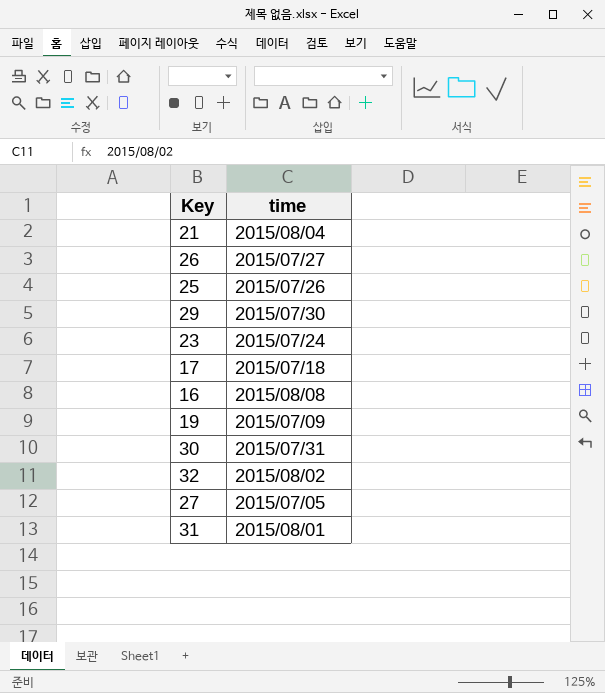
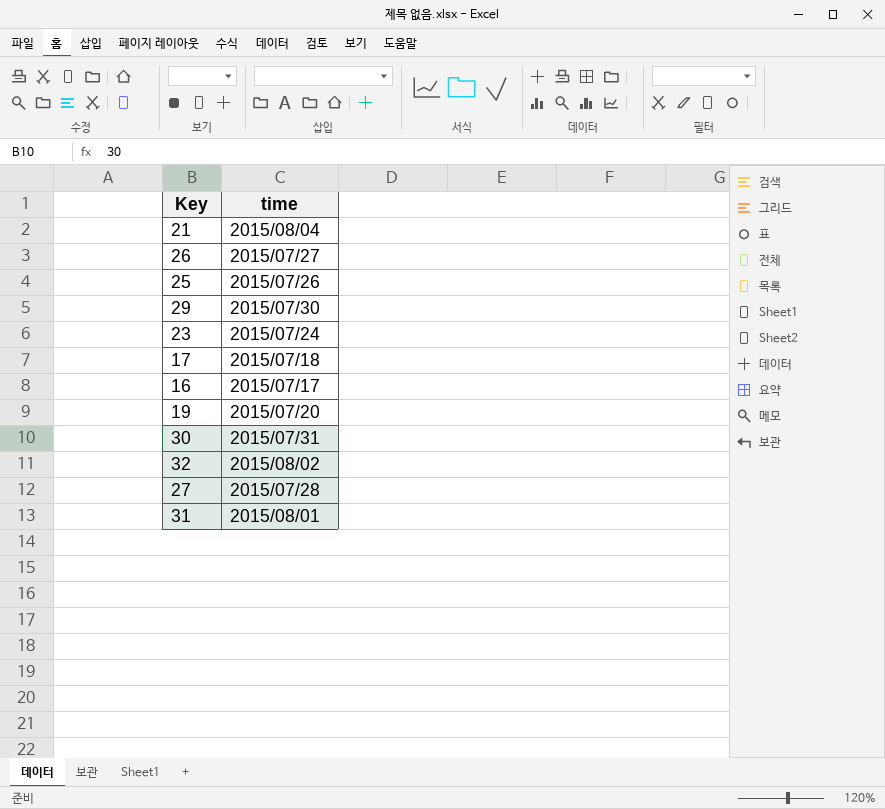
16 | time: 2015/08/08 -> 2015/07/17
19 | time: 2015/07/09 -> 2015/07/20
27 | time: 2015/07/05 -> 2015/07/28

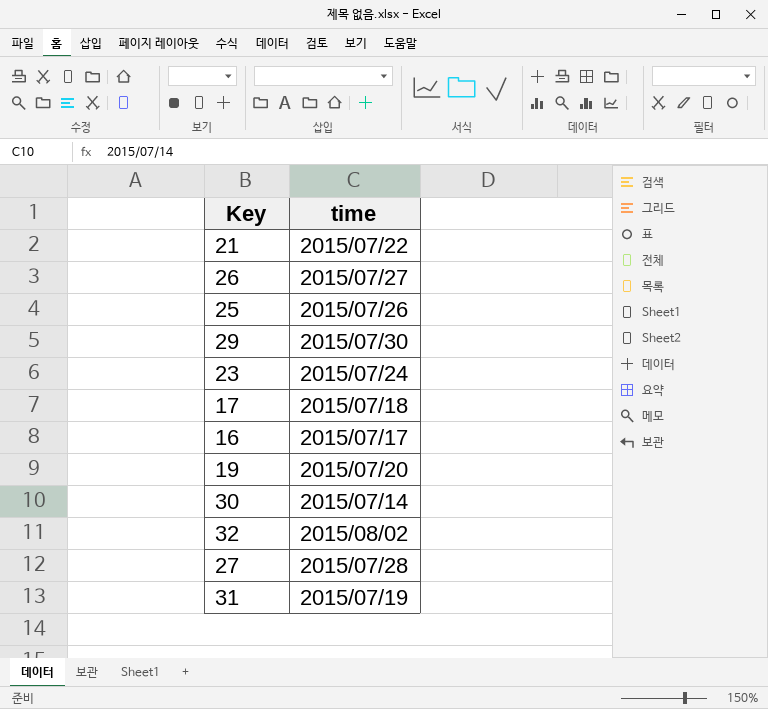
21 | time: 2015/08/04 -> 2015/07/22
30 | time: 2015/07/31 -> 2015/07/14
31 | time: 2015/08/01 -> 2015/07/19

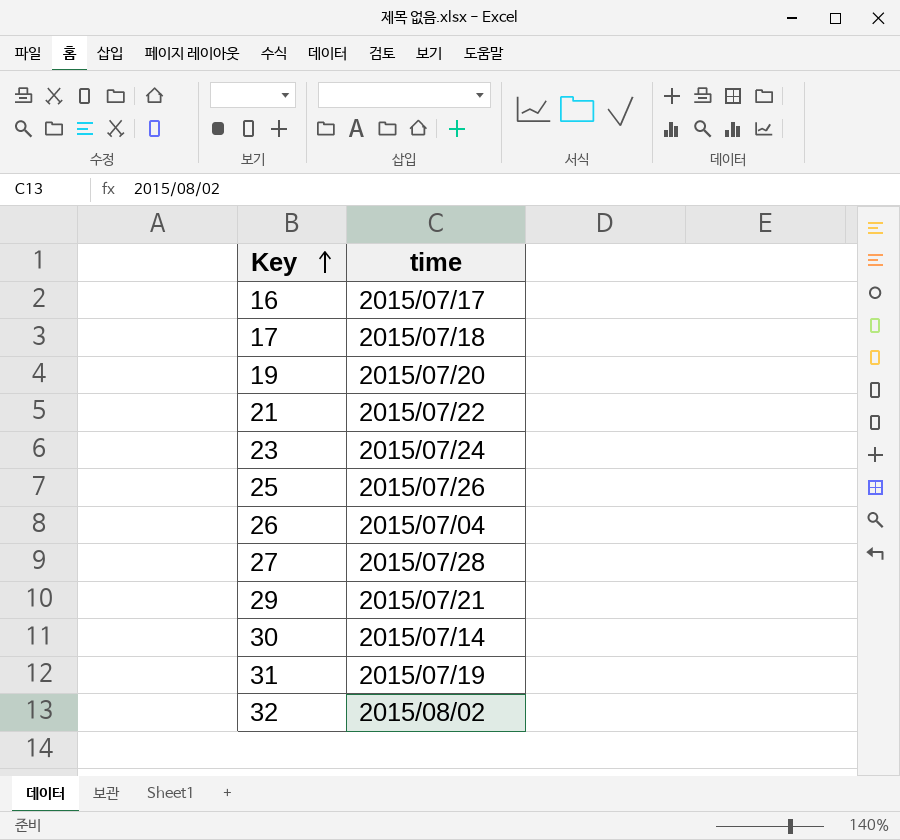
row order: none -> Key ascending
26 | time: 2015/07/27 -> 2015/07/04
29 | time: 2015/07/30 -> 2015/07/21

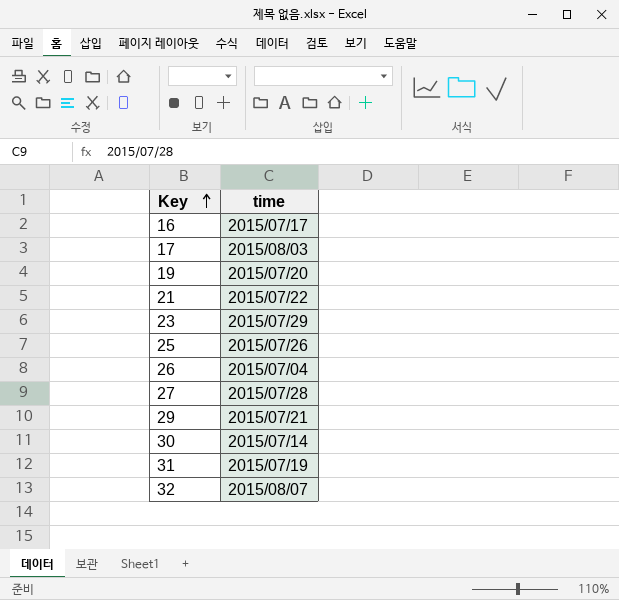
17 | time: 2015/07/18 -> 2015/08/03
23 | time: 2015/07/24 -> 2015/07/29
32 | time: 2015/08/02 -> 2015/08/07

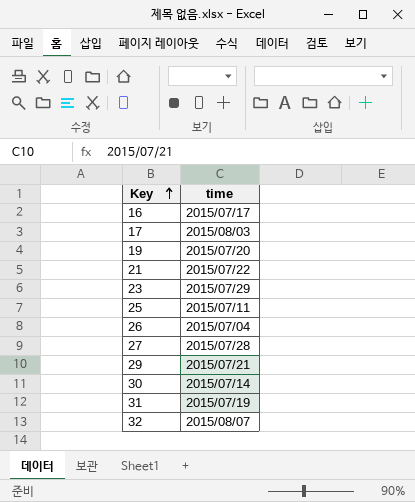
25 | time: 2015/07/26 -> 2015/07/11

